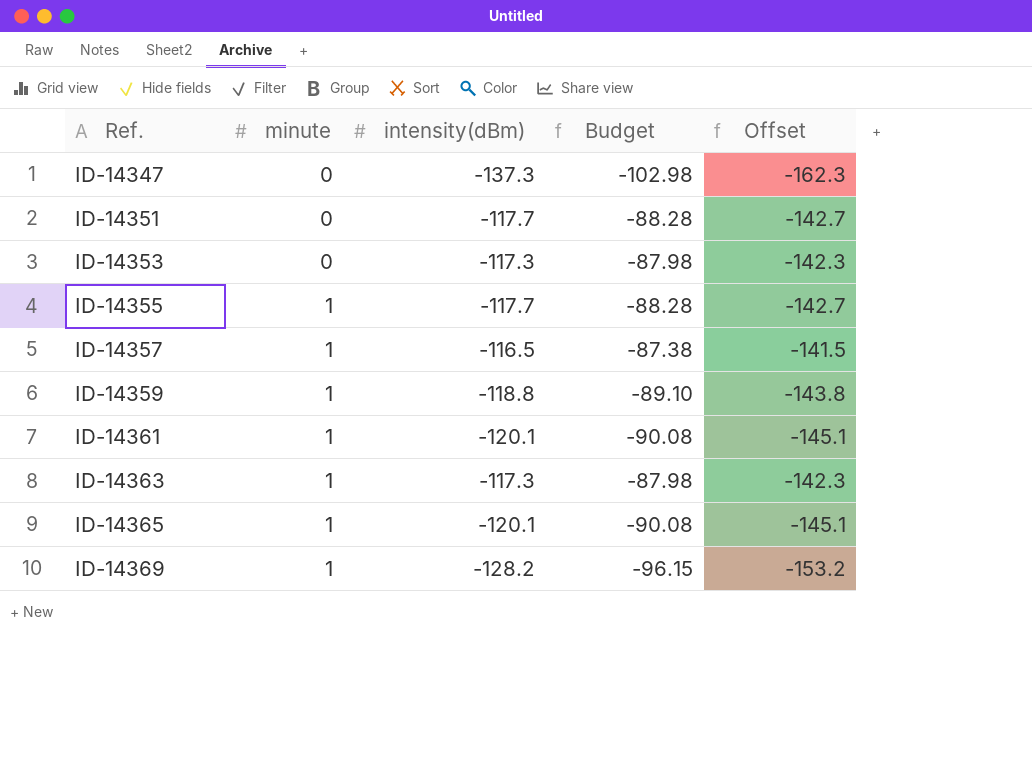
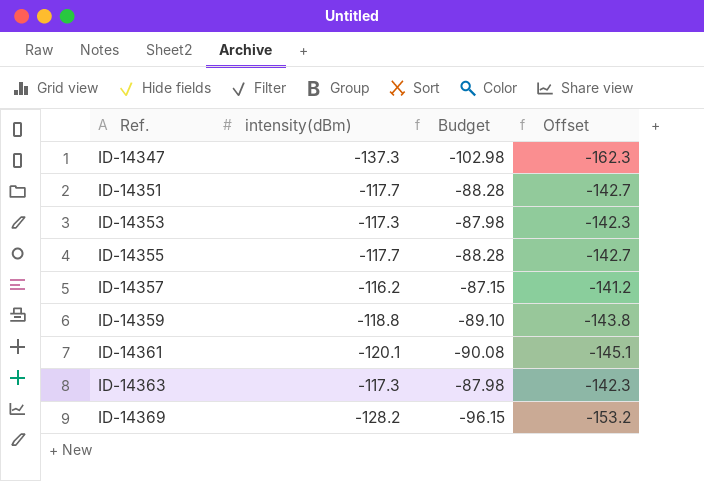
column minute | position: 2 -> none
row ID-14365: 1 | -120.1 | -90.08 | -145.1 -> none
ID-14357 | intensity(dBm): -116.5 -> -116.2
ID-14357 | Budget: -87.38 -> -87.15
ID-14357 | Offset: -141.5 -> -141.2

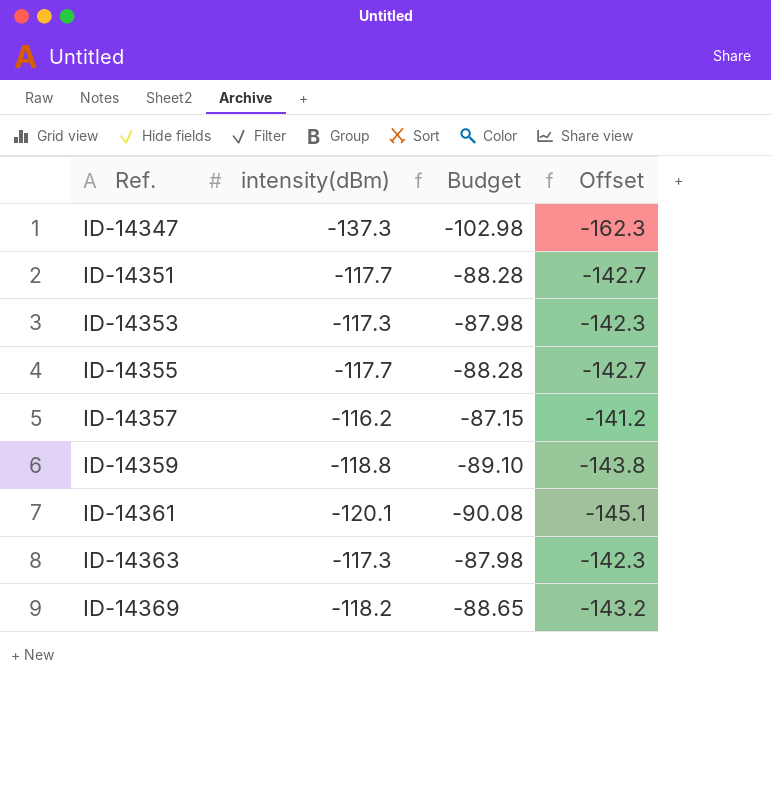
ID-14369 | intensity(dBm): -128.2 -> -118.2
ID-14369 | Budget: -96.15 -> -88.65
ID-14369 | Offset: -153.2 -> -143.2

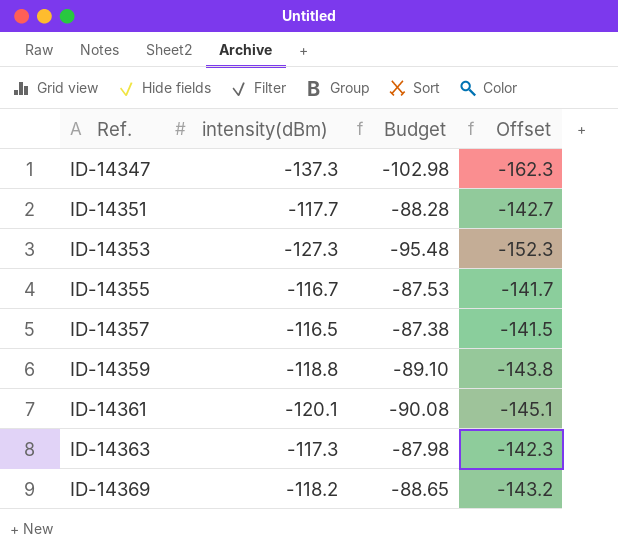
ID-14353 | intensity(dBm): -117.3 -> -127.3
ID-14353 | Budget: -87.98 -> -95.48
ID-14353 | Offset: -142.3 -> -152.3
ID-14355 | intensity(dBm): -117.7 -> -116.7
ID-14355 | Budget: -88.28 -> -87.53
ID-14355 | Offset: -142.7 -> -141.7
ID-14357 | intensity(dBm): -116.2 -> -116.5
ID-14357 | Budget: -87.15 -> -87.38
ID-14357 | Offset: -141.2 -> -141.5

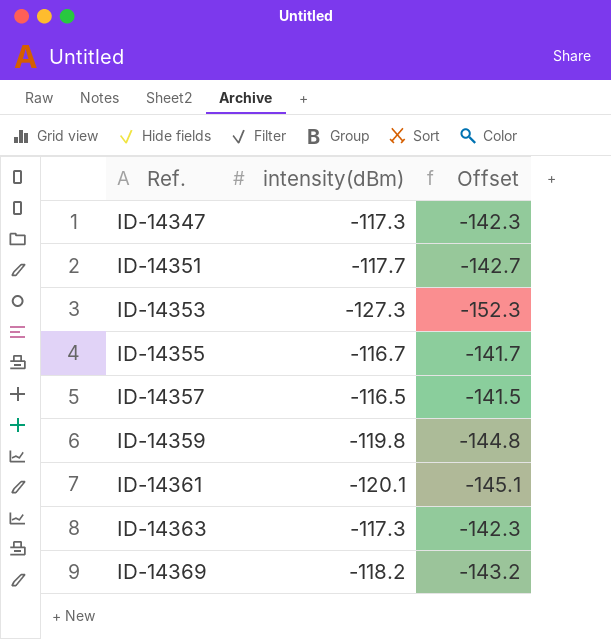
column Budget | formula: [intensity(dBm)] * 0.75 -> none
ID-14347 | intensity(dBm): -137.3 -> -117.3
ID-14347 | Offset: -162.3 -> -142.3
ID-14359 | intensity(dBm): -118.8 -> -119.8
ID-14359 | Offset: -143.8 -> -144.8

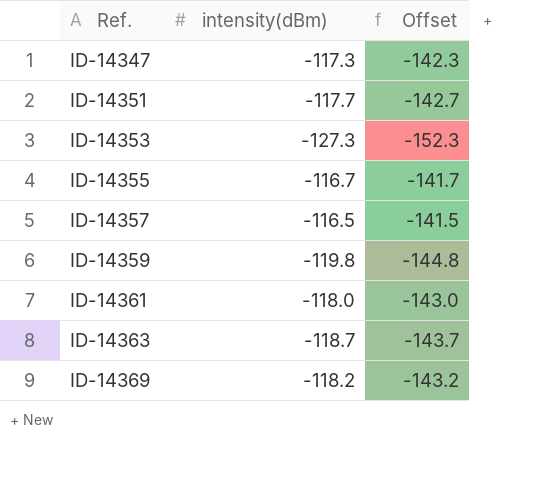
ID-14361 | intensity(dBm): -120.1 -> -118.0
ID-14361 | Offset: -145.1 -> -143.0
ID-14363 | intensity(dBm): -117.3 -> -118.7
ID-14363 | Offset: -142.3 -> -143.7

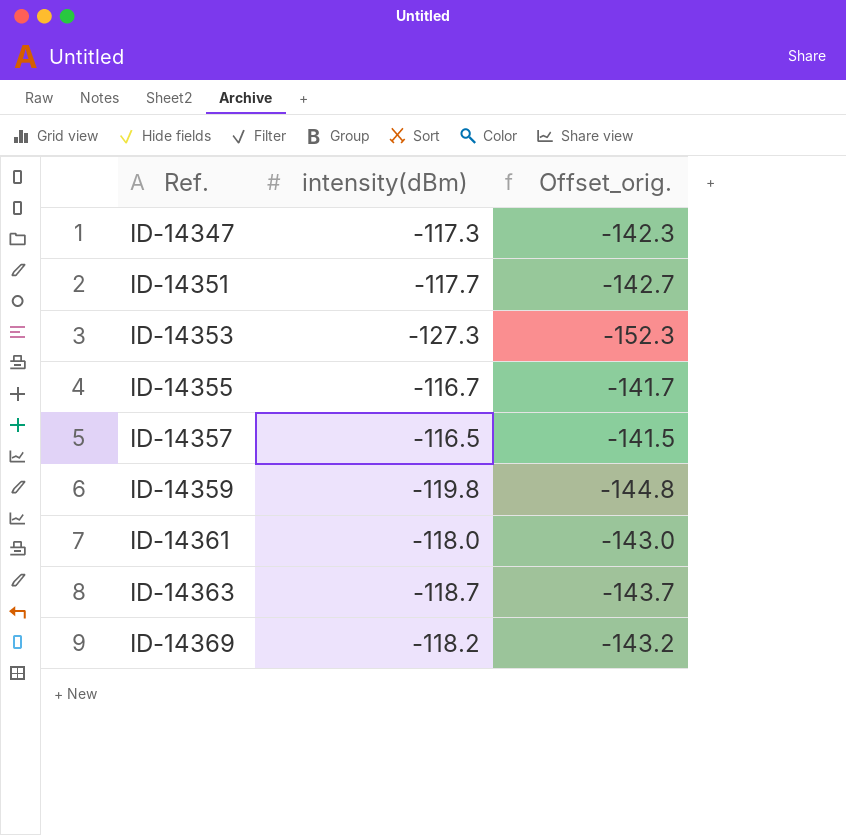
column name: Offset -> Offset_orig.

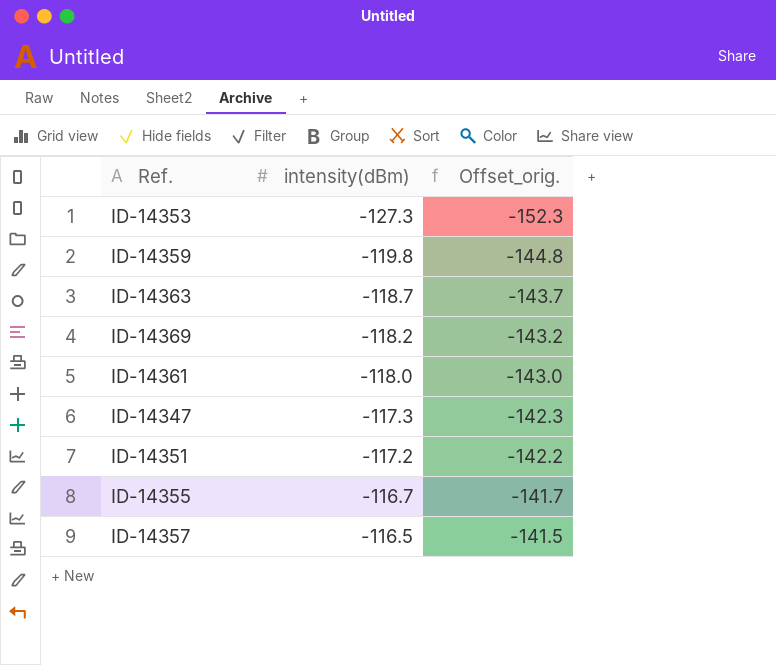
row order: Ref. ascending -> intensity(dBm) ascending
ID-14351 | intensity(dBm): -117.7 -> -117.2
ID-14351 | Offset_orig.: -142.7 -> -142.2

